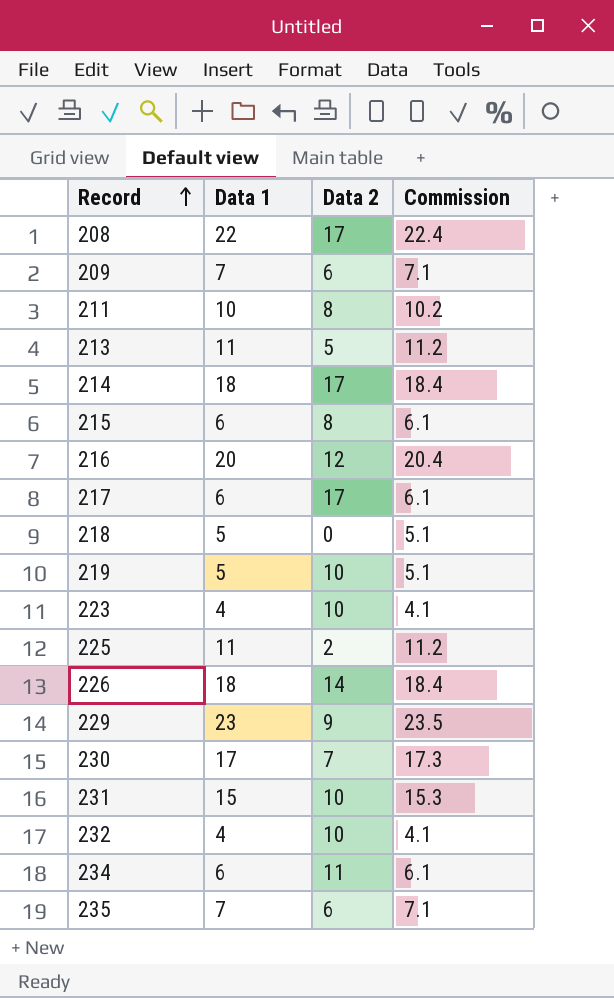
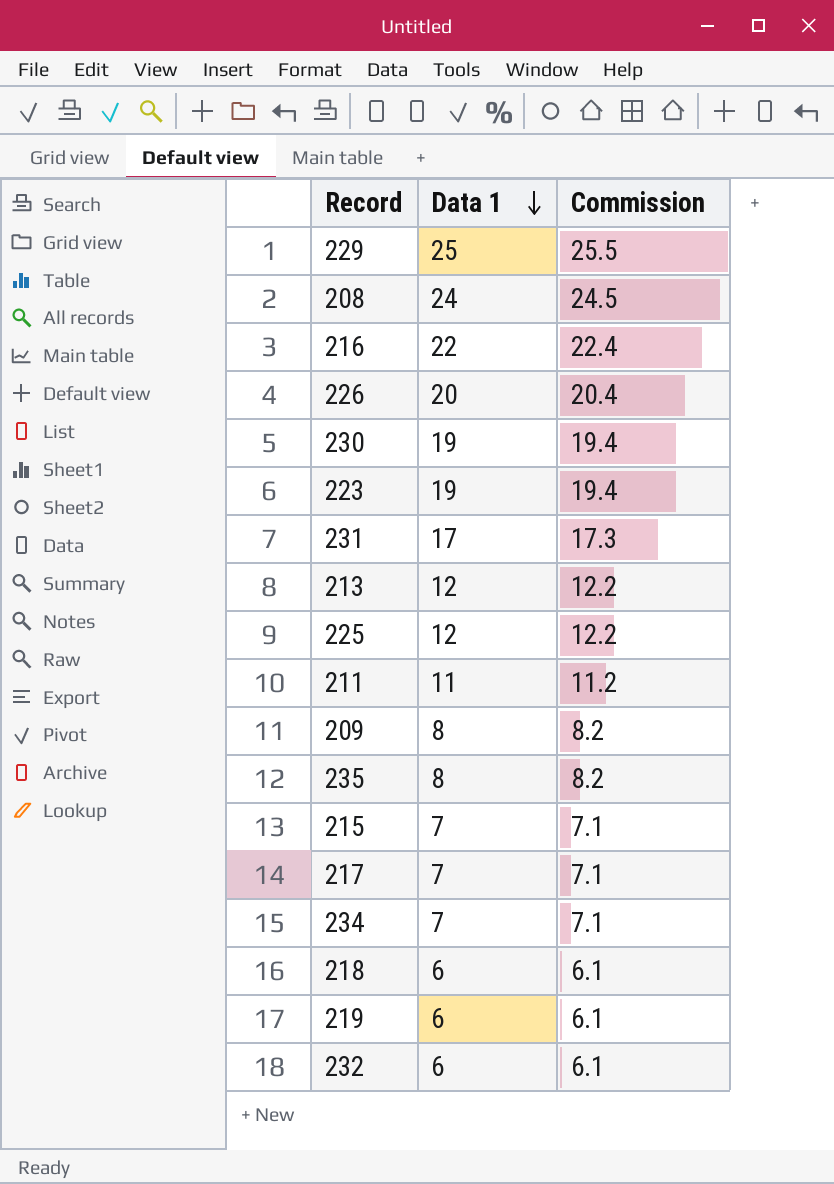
row order: Record ascending -> Data 1 descending
column Data 2 | position: 3 -> none
row 214: 18 | 17 | 18.4 -> none
229 | Data 1: 23 -> 25
229 | Commission: 23.5 -> 25.5
208 | Data 1: 22 -> 24
208 | Commission: 22.4 -> 24.5
216 | Data 1: 20 -> 22
216 | Commission: 20.4 -> 22.4
226 | Data 1: 18 -> 20
226 | Commission: 18.4 -> 20.4
230 | Data 1: 17 -> 19
230 | Commission: 17.3 -> 19.4
223 | Data 1: 4 -> 19
223 | Commission: 4.1 -> 19.4
231 | Data 1: 15 -> 17
231 | Commission: 15.3 -> 17.3
213 | Data 1: 11 -> 12
213 | Commission: 11.2 -> 12.2
225 | Data 1: 11 -> 12
225 | Commission: 11.2 -> 12.2
211 | Data 1: 10 -> 11
211 | Commission: 10.2 -> 11.2
209 | Data 1: 7 -> 8
209 | Commission: 7.1 -> 8.2
235 | Data 1: 7 -> 8
235 | Commission: 7.1 -> 8.2
215 | Data 1: 6 -> 7
215 | Commission: 6.1 -> 7.1
217 | Data 1: 6 -> 7
217 | Commission: 6.1 -> 7.1
234 | Data 1: 6 -> 7
234 | Commission: 6.1 -> 7.1
218 | Data 1: 5 -> 6
218 | Commission: 5.1 -> 6.1
219 | Data 1: 5 -> 6
219 | Commission: 5.1 -> 6.1
232 | Data 1: 4 -> 6
232 | Commission: 4.1 -> 6.1

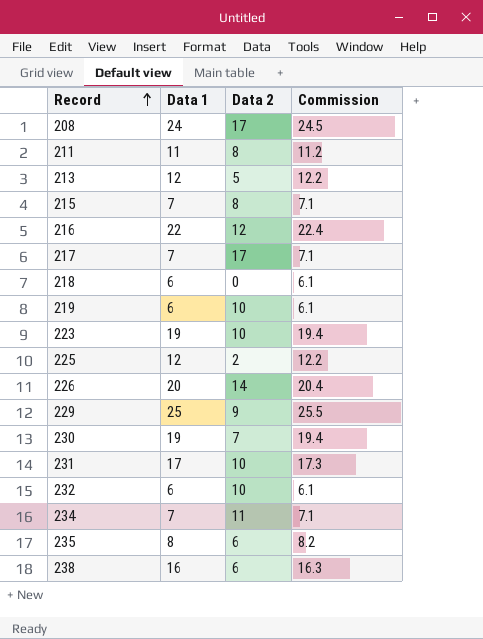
row order: Data 1 descending -> Record ascending
column Data 2 | position: none -> 3
row 209: 8 | 8.2 -> none
row 238: none -> 16 | 6 | 16.3

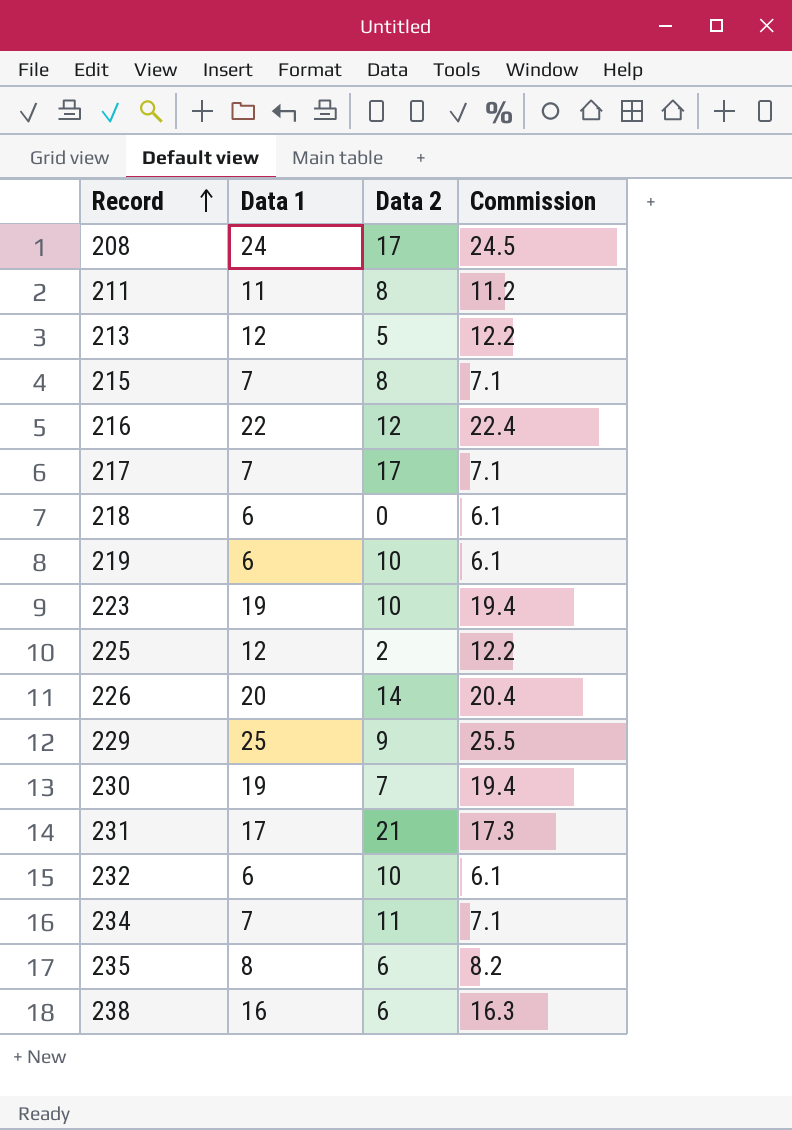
231 | Data 2: 10 -> 21

